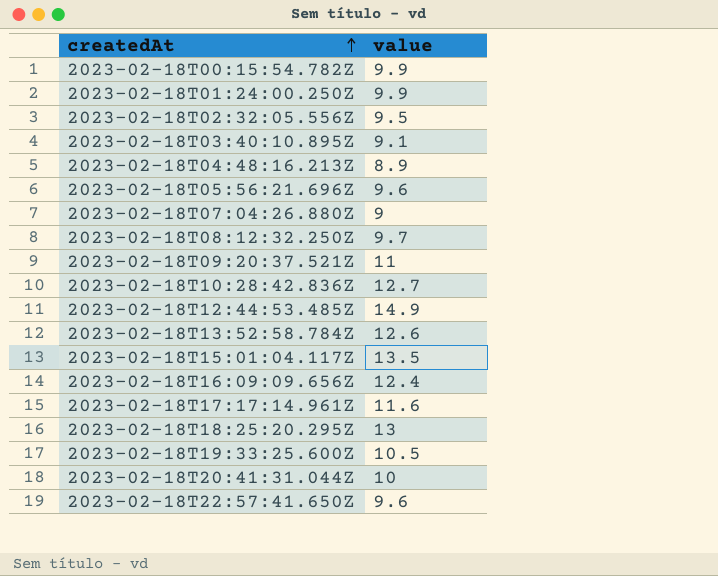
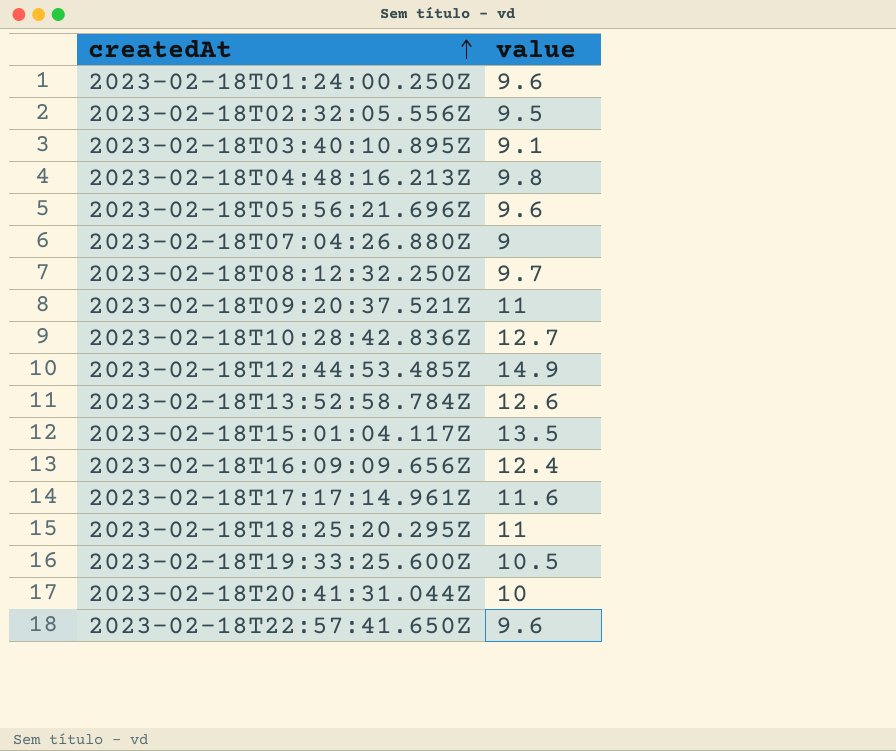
row 2023-02-18T00:15:54.782Z: 9.9 -> none
2023-02-18T01:24:00.250Z | value: 9.9 -> 9.6
2023-02-18T04:48:16.213Z | value: 8.9 -> 9.8
2023-02-18T18:25:20.295Z | value: 13 -> 11

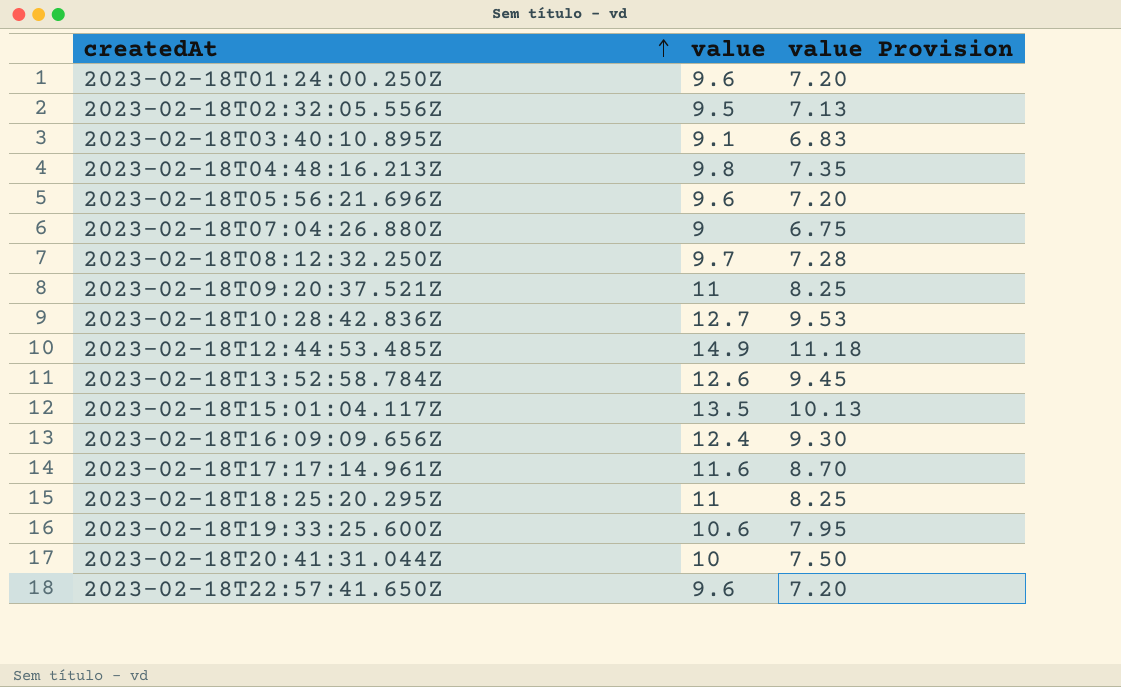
column value Provision | formula: none -> [value] * 0.75
2023-02-18T19:33:25.600Z | value: 10.5 -> 10.6

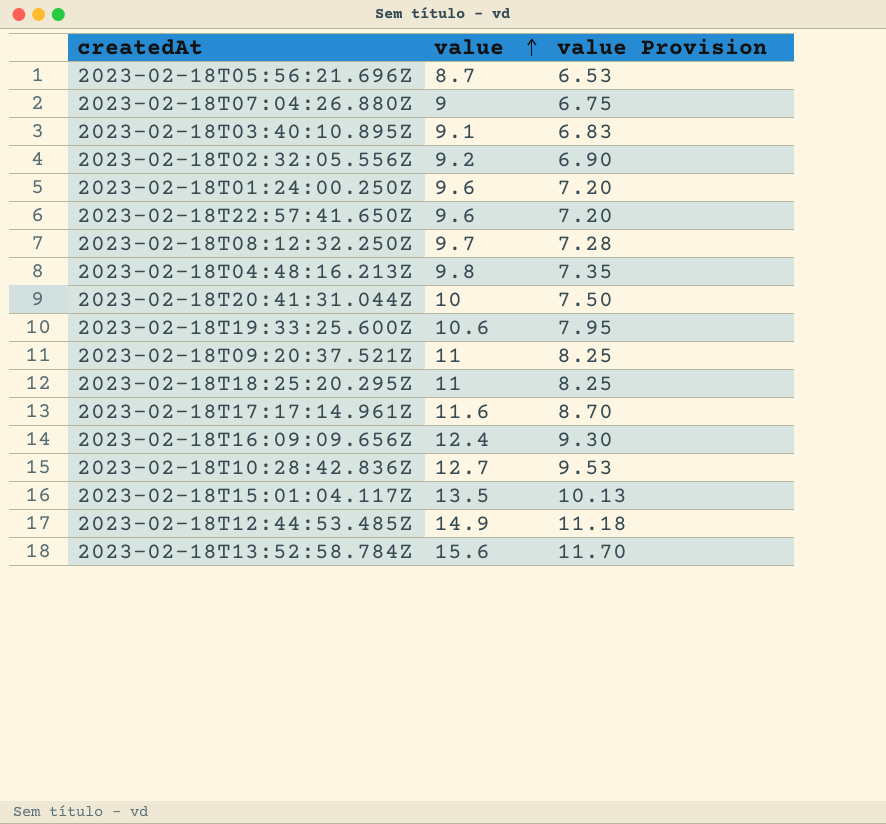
row order: createdAt ascending -> value ascending
2023-02-18T05:56:21.696Z | value: 9.6 -> 8.7
2023-02-18T05:56:21.696Z | value Provision: 7.20 -> 6.53
2023-02-18T02:32:05.556Z | value: 9.5 -> 9.2
2023-02-18T02:32:05.556Z | value Provision: 7.13 -> 6.90
2023-02-18T13:52:58.784Z | value: 12.6 -> 15.6
2023-02-18T13:52:58.784Z | value Provision: 9.45 -> 11.70

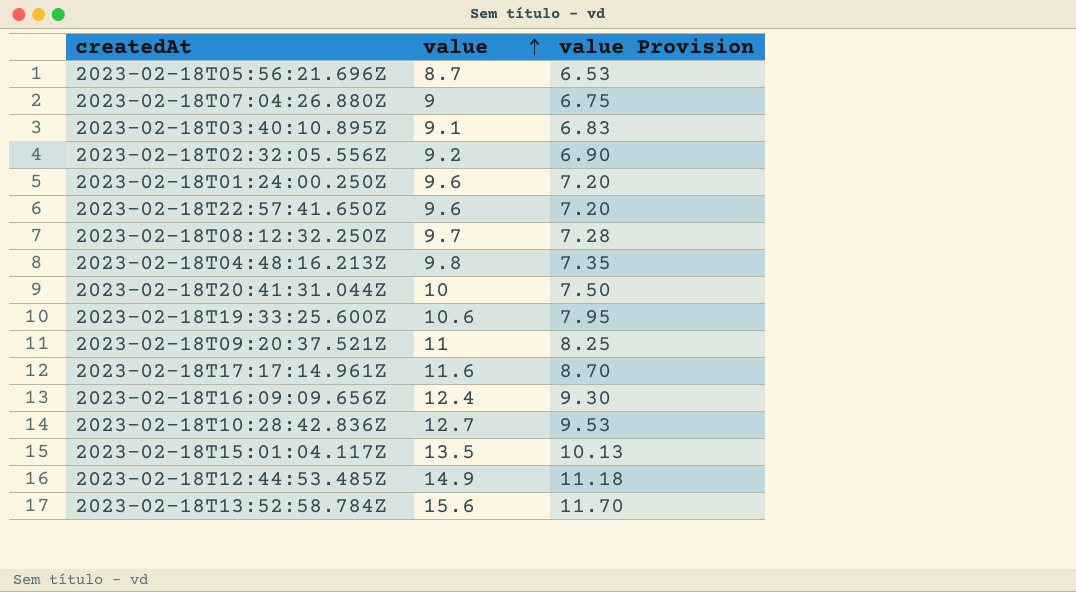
row 2023-02-18T18:25:20.295Z: 11 | 8.25 -> none

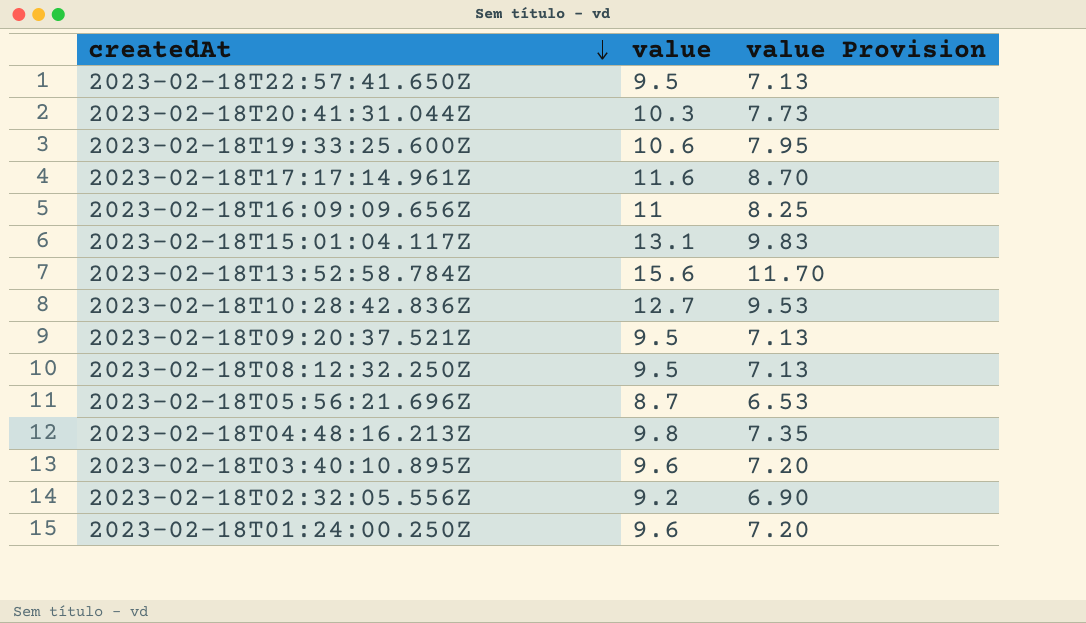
row order: value ascending -> createdAt descending
row 2023-02-18T07:04:26.880Z: 9 | 6.75 -> none
row 2023-02-18T12:44:53.485Z: 14.9 | 11.18 -> none
2023-02-18T22:57:41.650Z | value: 9.6 -> 9.5
2023-02-18T22:57:41.650Z | value Provision: 7.20 -> 7.13
2023-02-18T20:41:31.044Z | value: 10 -> 10.3
2023-02-18T20:41:31.044Z | value Provision: 7.50 -> 7.73
2023-02-18T16:09:09.656Z | value: 12.4 -> 11
2023-02-18T16:09:09.656Z | value Provision: 9.30 -> 8.25
2023-02-18T15:01:04.117Z | value: 13.5 -> 13.1
2023-02-18T15:01:04.117Z | value Provision: 10.13 -> 9.83
2023-02-18T09:20:37.521Z | value: 11 -> 9.5
2023-02-18T09:20:37.521Z | value Provision: 8.25 -> 7.13
2023-02-18T08:12:32.250Z | value: 9.7 -> 9.5
2023-02-18T08:12:32.250Z | value Provision: 7.28 -> 7.13
2023-02-18T03:40:10.895Z | value: 9.1 -> 9.6
2023-02-18T03:40:10.895Z | value Provision: 6.83 -> 7.20

